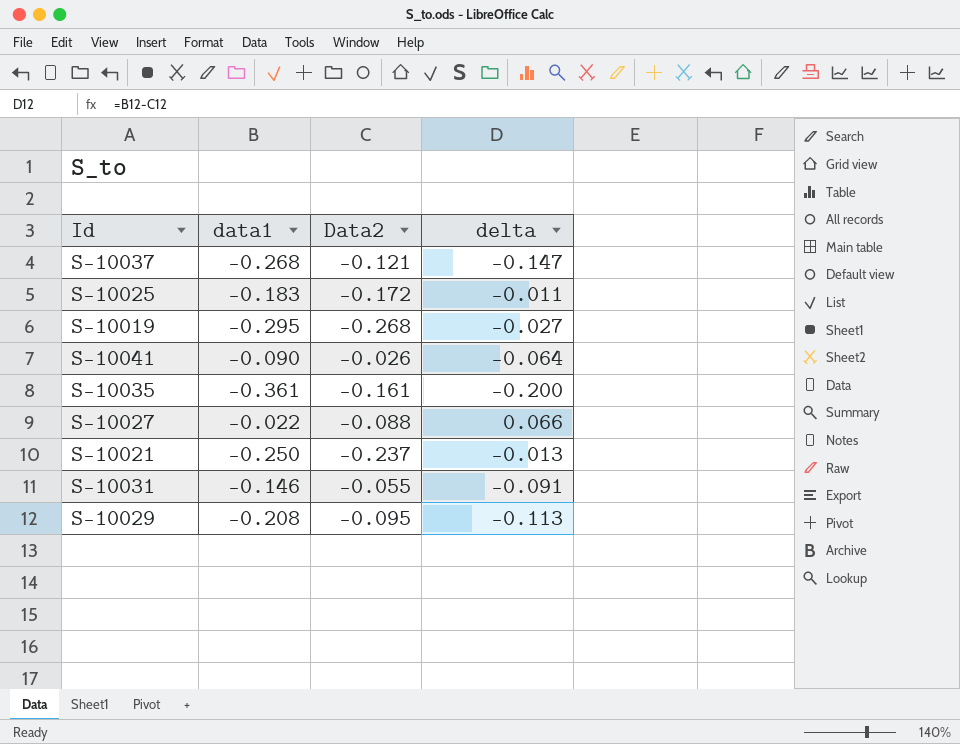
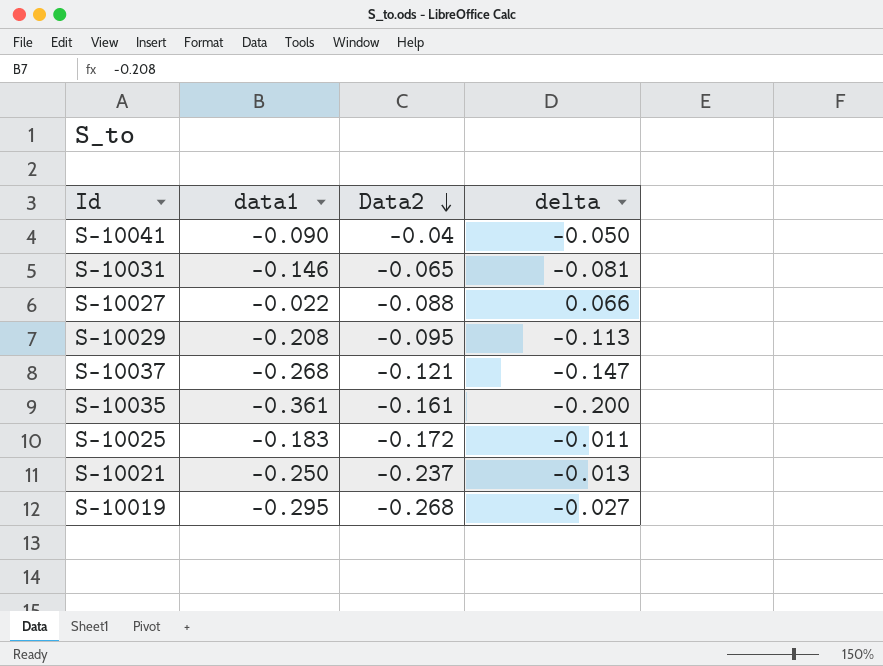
row order: none -> Data2 descending
S-10041 | Data2: -0.026 -> -0.04
S-10041 | delta: -0.064 -> -0.050
S-10031 | Data2: -0.055 -> -0.065
S-10031 | delta: -0.091 -> -0.081

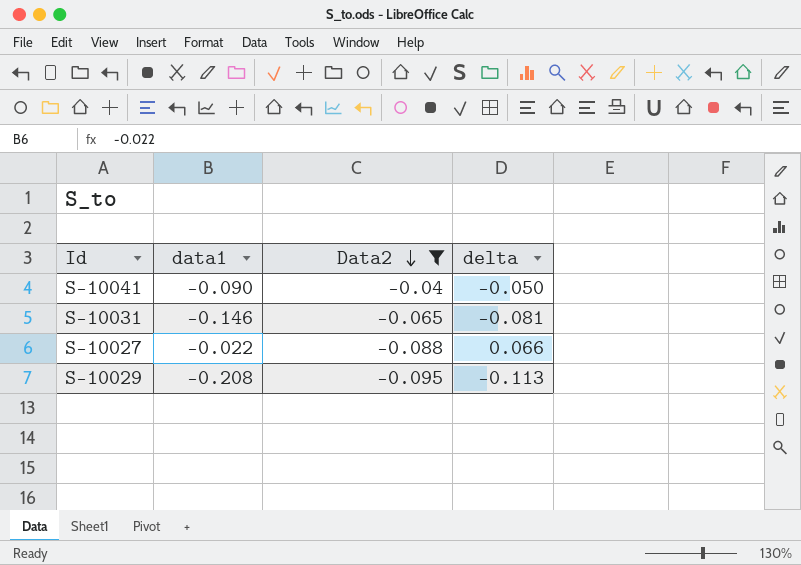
filter: none -> Data2 >= -0.095

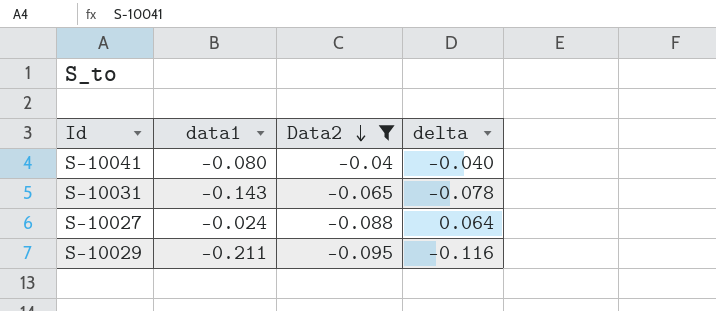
S-10041 | data1: -0.090 -> -0.080
S-10041 | delta: -0.050 -> -0.040
S-10031 | data1: -0.146 -> -0.143
S-10031 | delta: -0.081 -> -0.078
S-10027 | data1: -0.022 -> -0.024
S-10027 | delta: 0.066 -> 0.064
S-10029 | data1: -0.208 -> -0.211
S-10029 | delta: -0.113 -> -0.116

